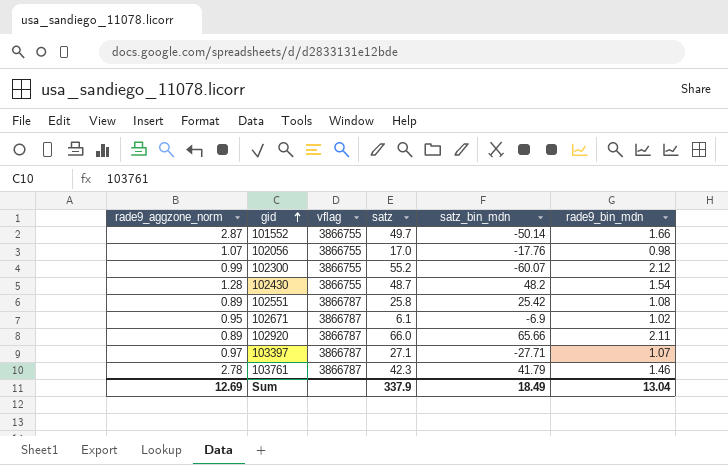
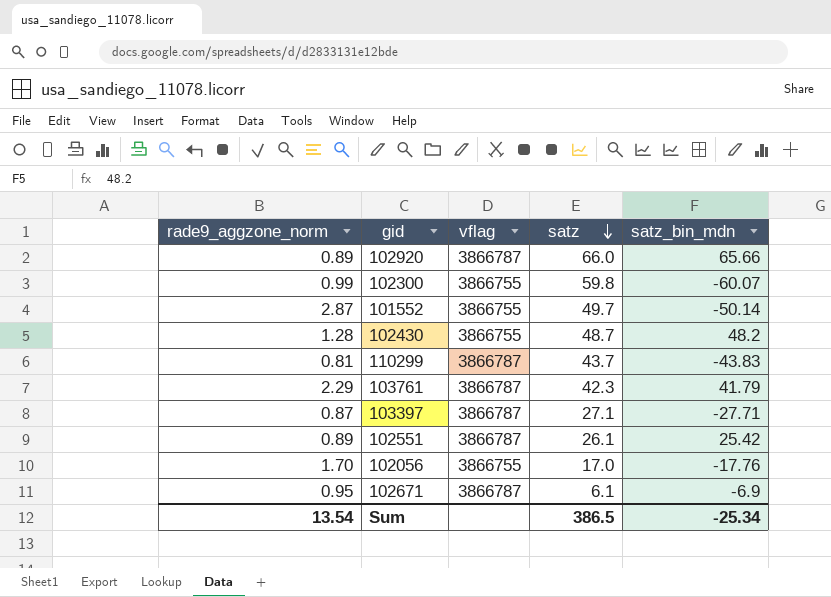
row order: gid ascending -> satz descending
column rade9_bin_mdn | position: 6 -> none
102300 | satz: 55.2 -> 59.8
row 110299: none -> 0.81 | 3866787 | 43.7 | -43.83
103761 | rade9_aggzone_norm: 2.78 -> 2.29
103397 | rade9_aggzone_norm: 0.97 -> 0.87
102551 | satz: 25.8 -> 26.1
102056 | rade9_aggzone_norm: 1.07 -> 1.70
Sum | rade9_aggzone_norm: 12.69 -> 13.54
Sum | satz: 337.9 -> 386.5
Sum | satz_bin_mdn: 18.49 -> -25.34

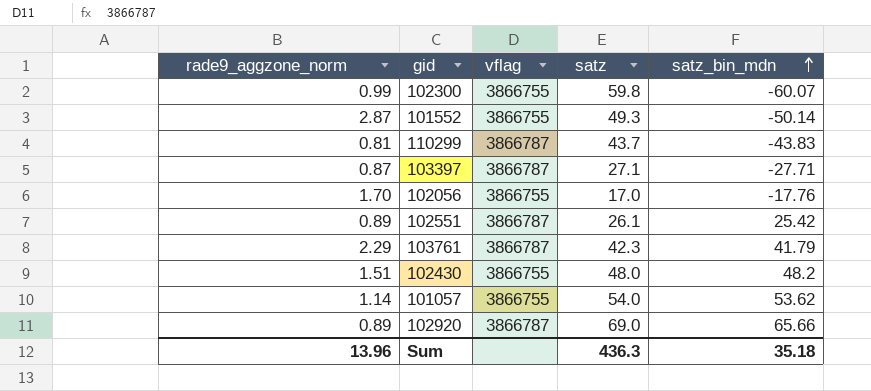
row order: satz descending -> satz_bin_mdn ascending
row 102671: 0.95 | 3866787 | 6.1 | -6.9 -> none
101552 | satz: 49.7 -> 49.3
102430 | rade9_aggzone_norm: 1.28 -> 1.51
102430 | satz: 48.7 -> 48.0
row 101057: none -> 1.14 | 3866755 | 54.0 | 53.62
102920 | satz: 66.0 -> 69.0
Sum | rade9_aggzone_norm: 13.54 -> 13.96
Sum | satz: 386.5 -> 436.3
Sum | satz_bin_mdn: -25.34 -> 35.18

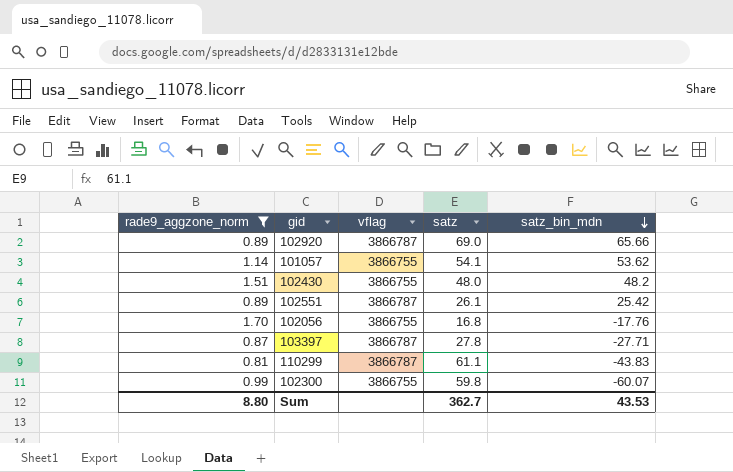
filter: none -> rade9_aggzone_norm <= 1.70
row order: satz_bin_mdn ascending -> satz_bin_mdn descending
101057 | satz: 54.0 -> 54.1
102056 | satz: 17.0 -> 16.8
103397 | satz: 27.1 -> 27.8
110299 | satz: 43.7 -> 61.1
Sum | rade9_aggzone_norm: 13.96 -> 8.80
Sum | satz: 436.3 -> 362.7
Sum | satz_bin_mdn: 35.18 -> 43.53

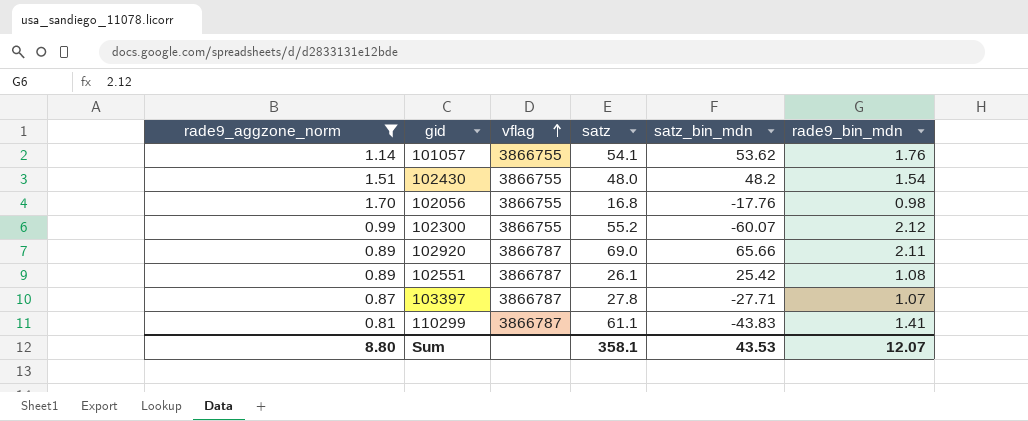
row order: satz_bin_mdn descending -> vflag ascending
column rade9_bin_mdn | position: none -> 6
102300 | satz: 59.8 -> 55.2
Sum | satz: 362.7 -> 358.1

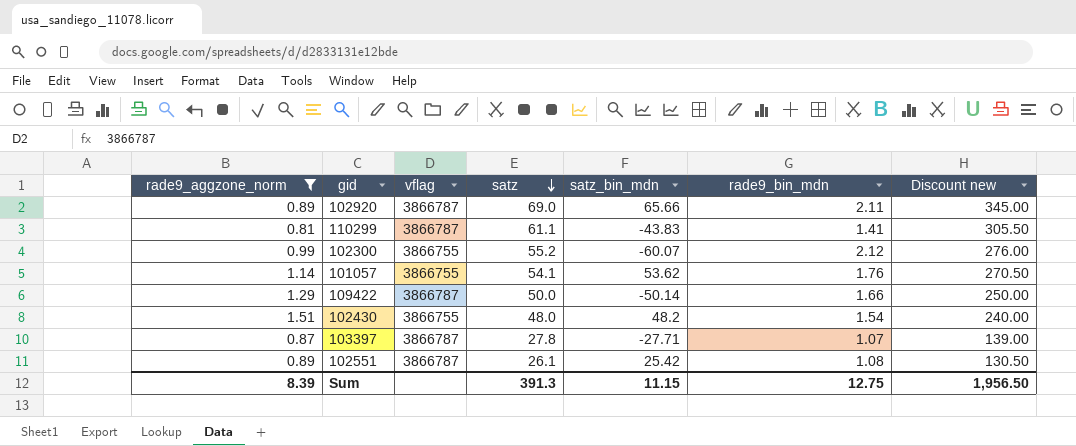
row order: vflag ascending -> satz descending
column Discount new | formula: none -> [satz] * 5
row 102056: 1.70 | 3866755 | 16.8 | -17.76 | 0.98 -> none
row 109422: none -> 1.29 | 3866787 | 50.0 | -50.14 | 1.66 | 250.00
Sum | rade9_aggzone_norm: 8.80 -> 8.39
Sum | satz: 358.1 -> 391.3
Sum | satz_bin_mdn: 43.53 -> 11.15
Sum | rade9_bin_mdn: 12.07 -> 12.75

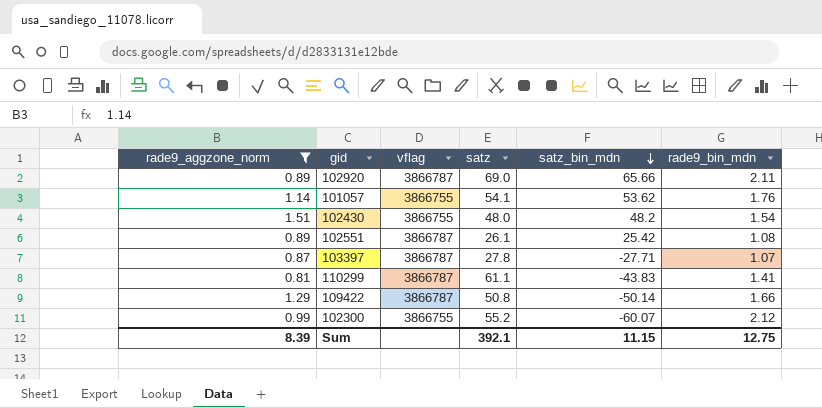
row order: satz descending -> satz_bin_mdn descending
column Discount new | formula: [satz] * 5 -> none
109422 | satz: 50.0 -> 50.8
Sum | satz: 391.3 -> 392.1

